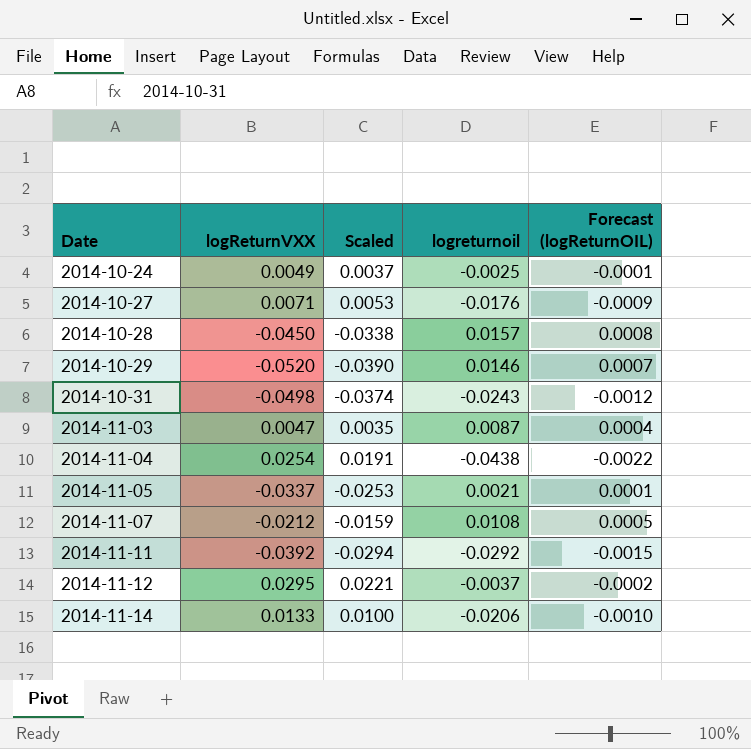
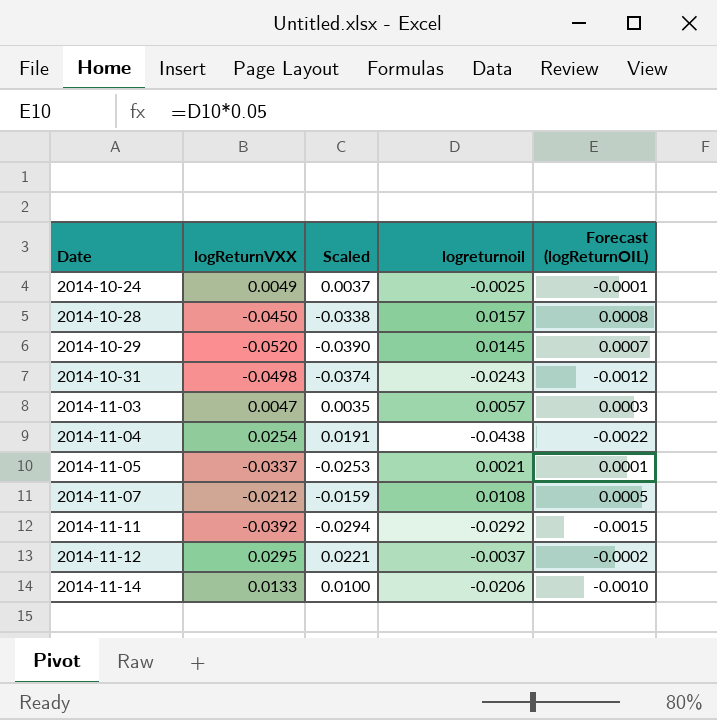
row 2014-10-27: 0.0071 | 0.0053 | -0.0176 | -0.0009 -> none
2014-10-29 | logreturnoil: 0.0146 -> 0.0145
2014-11-03 | logreturnoil: 0.0087 -> 0.0057
2014-11-03 | Forecast (logReturnOIL): 0.0004 -> 0.0003

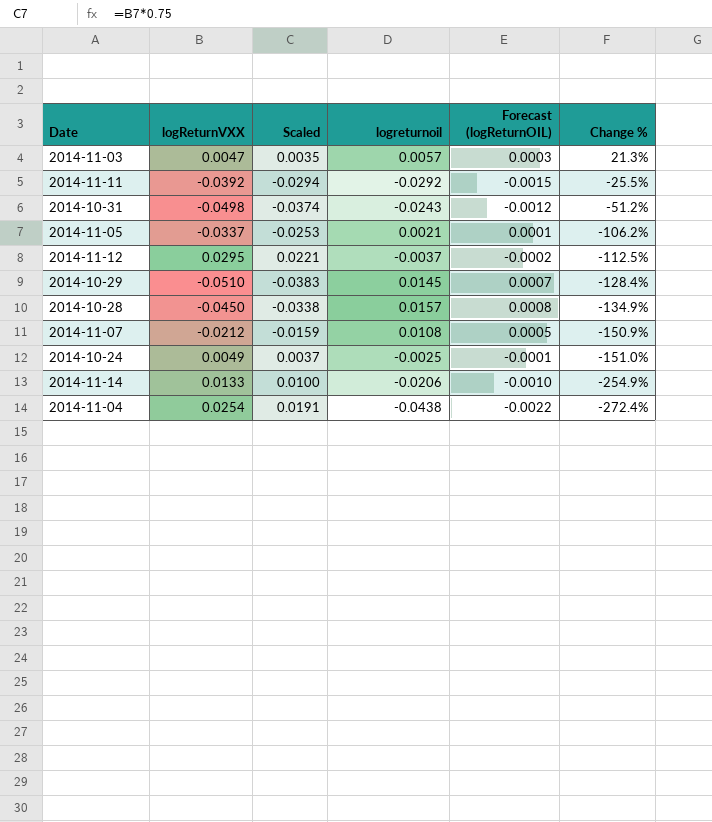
row order: Date ascending -> Change % descending
column Change % | formula: none -> ([logreturnoil] - [logReturnVXX]) / [logReturnVXX]
2014-10-29 | logReturnVXX: -0.0520 -> -0.0510
2014-10-29 | Scaled: -0.0390 -> -0.0383

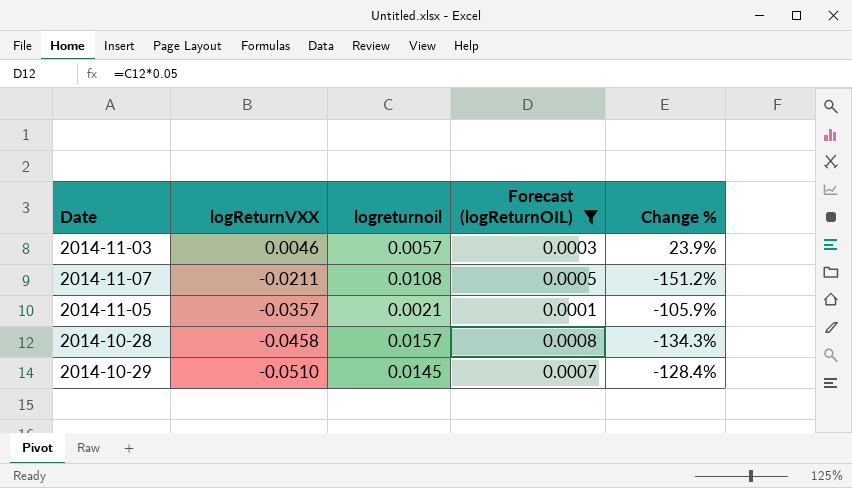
filter: none -> Forecast (logReturnOIL) >= 0.0001
row order: Change % descending -> logReturnVXX descending
column Scaled | formula: [logReturnVXX] * 0.75 -> none
2014-11-03 | logReturnVXX: 0.0047 -> 0.0046
2014-11-03 | Change %: 21.3% -> 23.9%
2014-11-07 | logReturnVXX: -0.0212 -> -0.0211
2014-11-07 | Change %: -150.9% -> -151.2%
2014-11-05 | logReturnVXX: -0.0337 -> -0.0357
2014-11-05 | Change %: -106.2% -> -105.9%
2014-10-28 | logReturnVXX: -0.0450 -> -0.0458
2014-10-28 | Change %: -134.9% -> -134.3%

